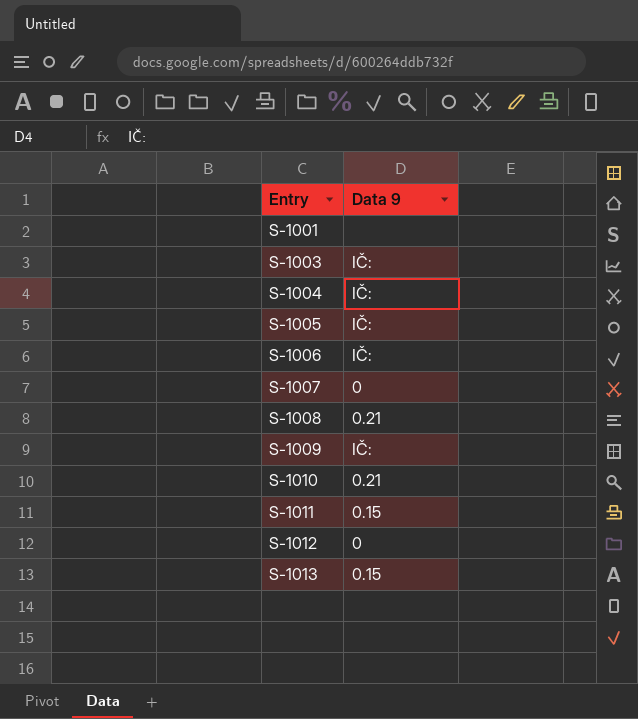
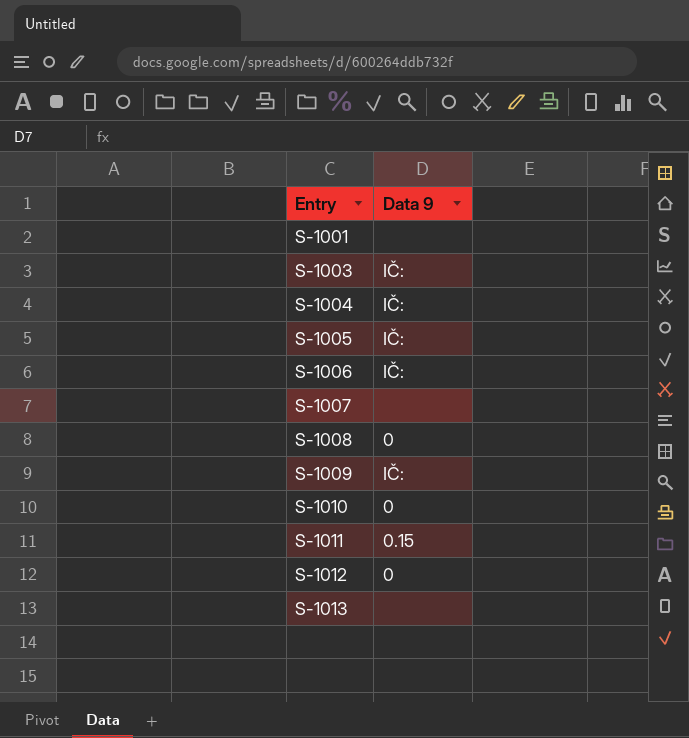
S-1007 | Data 9: 0 -> none
S-1008 | Data 9: 0.21 -> 0
S-1010 | Data 9: 0.21 -> 0
S-1013 | Data 9: 0.15 -> none

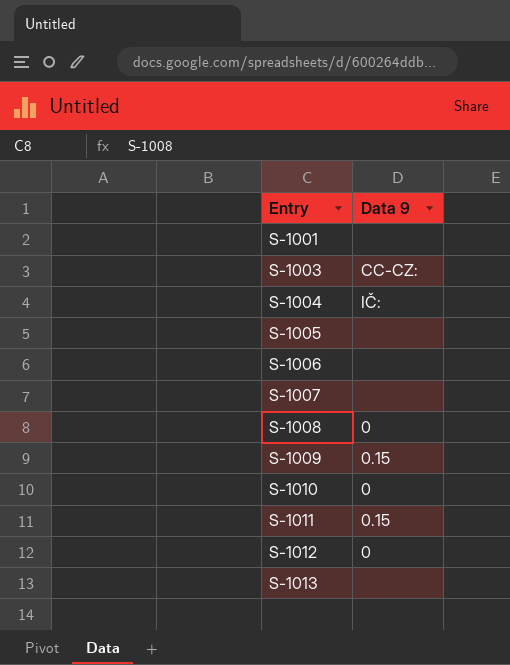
S-1003 | Data 9: IČ: -> CC-CZ:
S-1005 | Data 9: IČ: -> none
S-1006 | Data 9: IČ: -> none
S-1009 | Data 9: IČ: -> 0.15

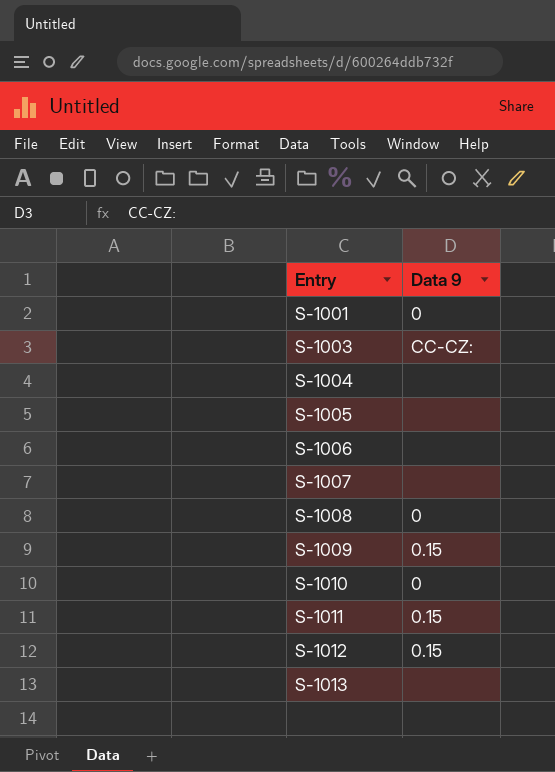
S-1001 | Data 9: none -> 0
S-1004 | Data 9: IČ: -> none
S-1012 | Data 9: 0 -> 0.15

